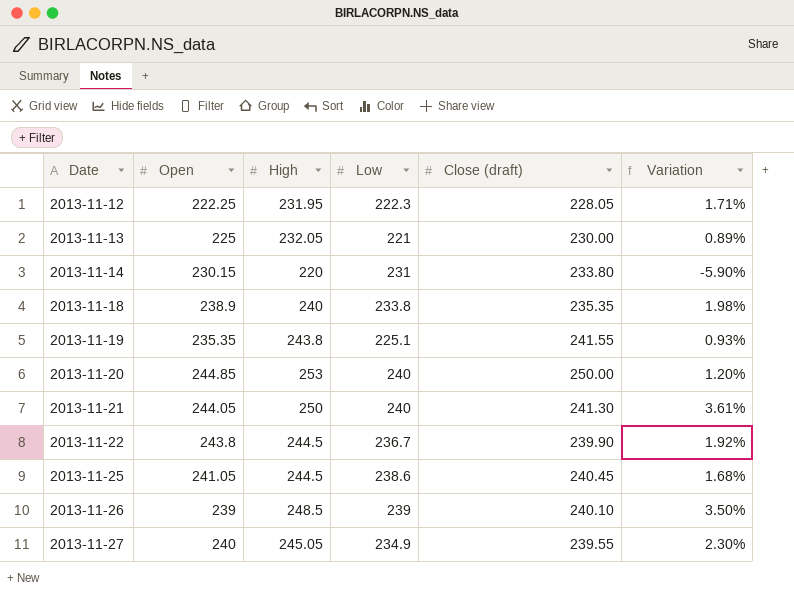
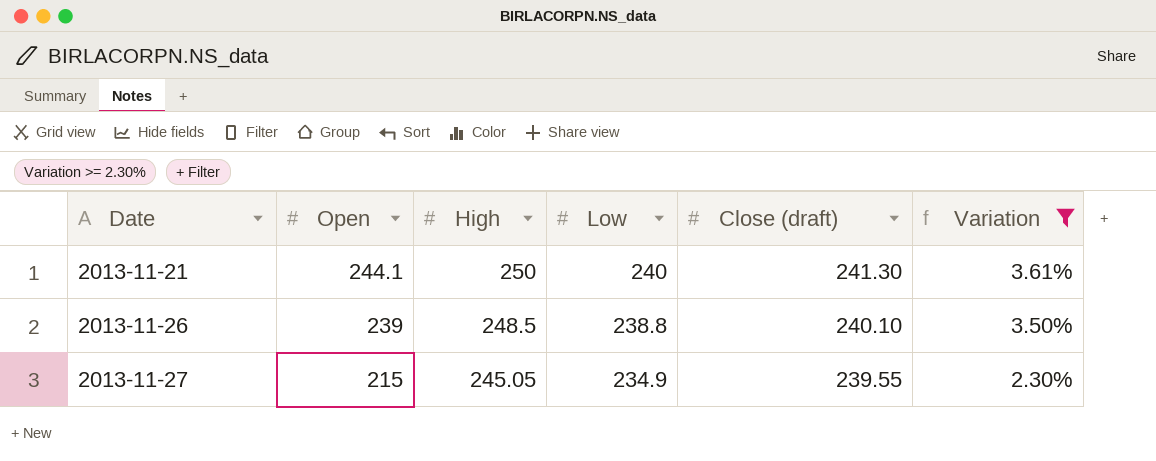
filter: none -> Variation >= 2.30%
2013-11-21 | Open: 244.05 -> 244.1
2013-11-26 | Low: 239 -> 238.8
2013-11-27 | Open: 240 -> 215

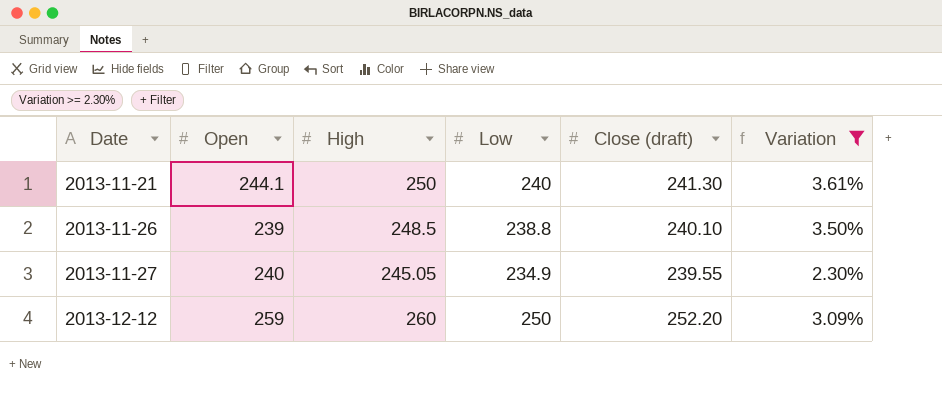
2013-11-27 | Open: 215 -> 240
row 2013-12-12: none -> 259 | 260 | 250 | 252.20 | 3.09%

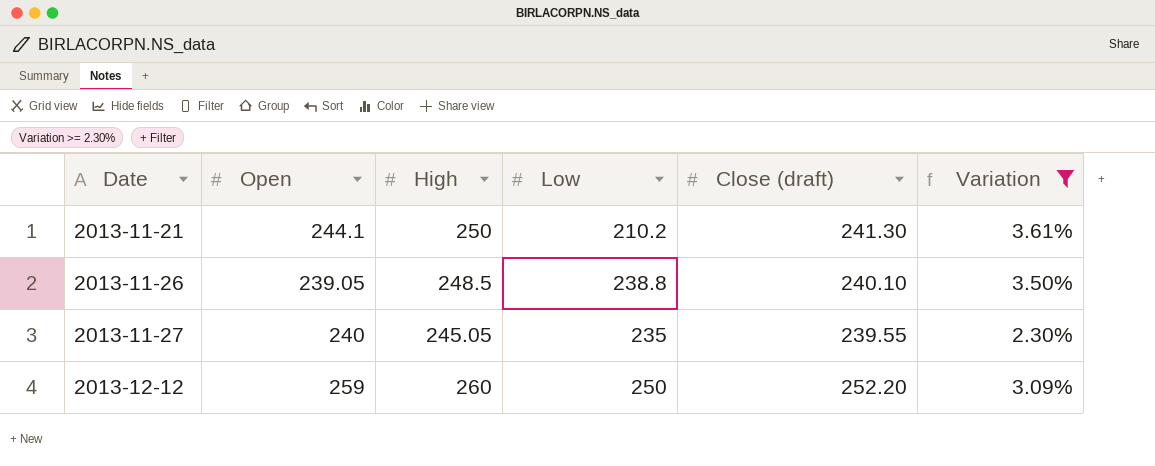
2013-11-21 | Low: 240 -> 210.2
2013-11-26 | Open: 239 -> 239.05
2013-11-27 | Low: 234.9 -> 235

